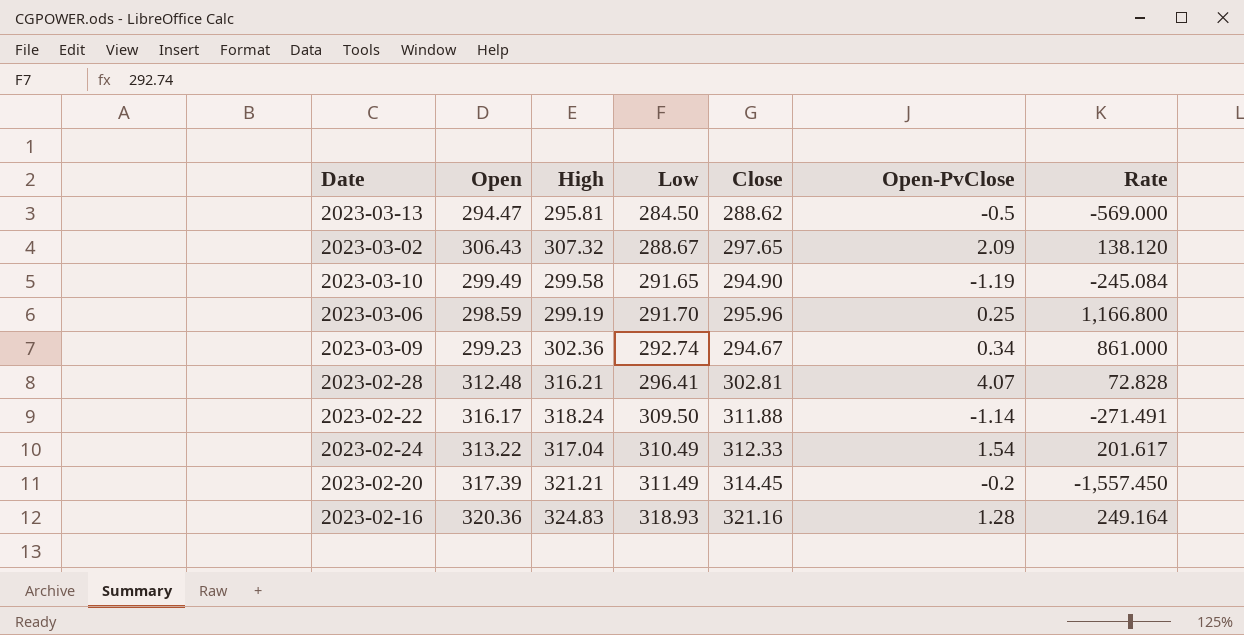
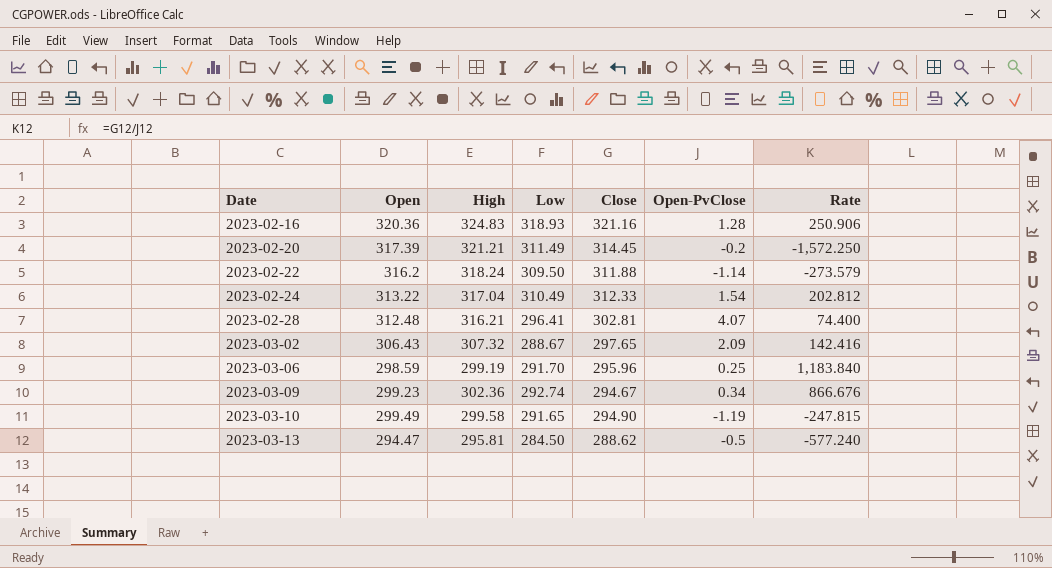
row order: Low ascending -> Date ascending
column Rate | formula: [Low] / [Open-PvClose] -> [Close] / [Open-PvClose]
2023-02-22 | Open: 316.17 -> 316.2

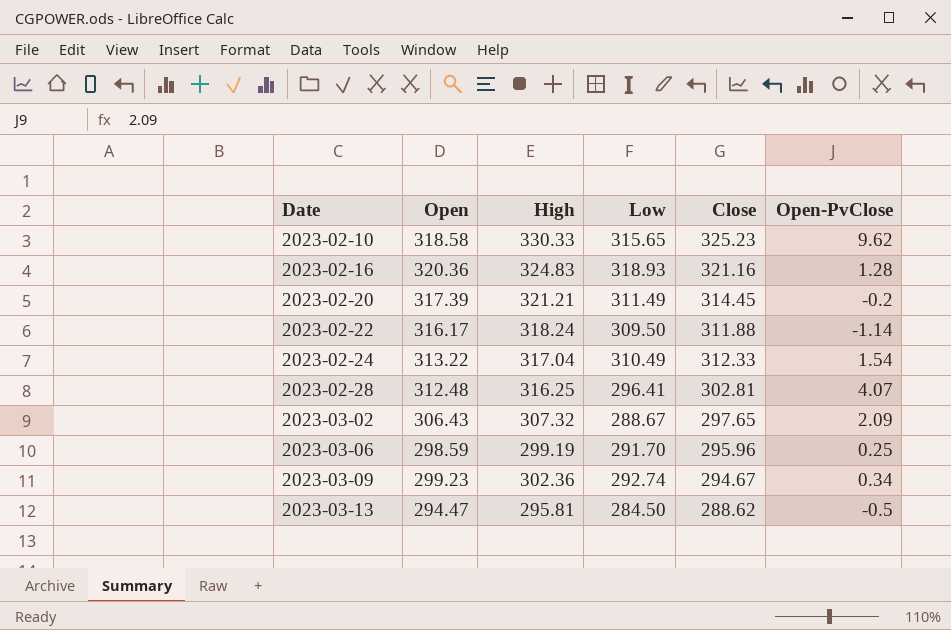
column Rate | formula: [Close] / [Open-PvClose] -> none
row 2023-03-10: 299.49 | 299.58 | 291.65 | 294.90 | -1.19 | -247.815 -> none
row 2023-02-10: none -> 318.58 | 330.33 | 315.65 | 325.23 | 9.62
2023-02-22 | Open: 316.2 -> 316.17
2023-02-28 | High: 316.21 -> 316.25

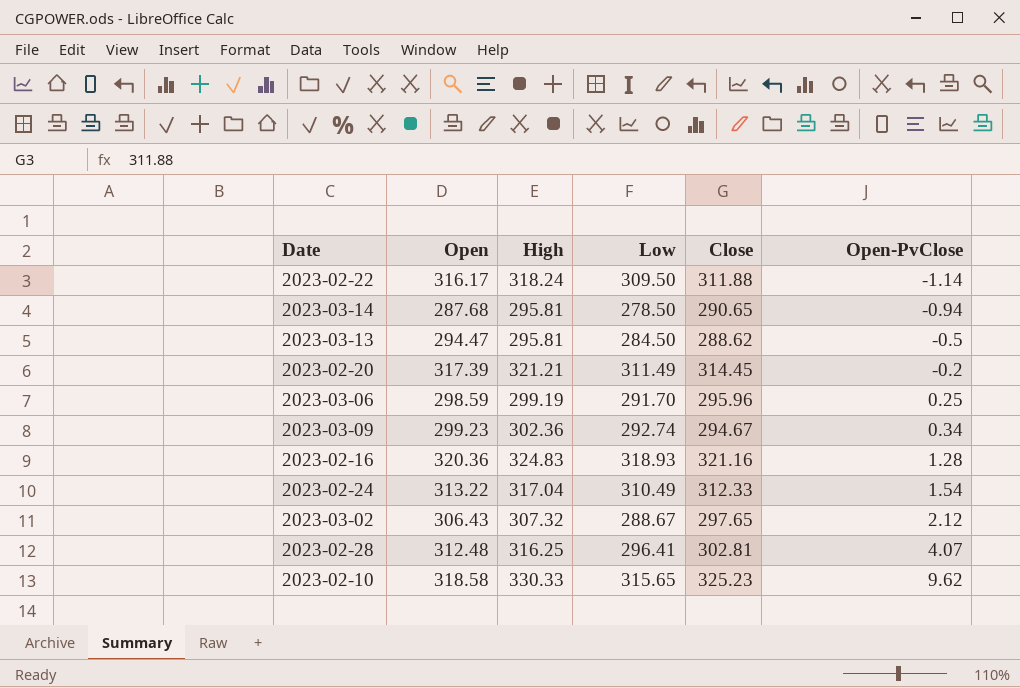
row order: Date ascending -> Open-PvClose ascending
row 2023-03-14: none -> 287.68 | 295.81 | 278.50 | 290.65 | -0.94
2023-03-02 | Open-PvClose: 2.09 -> 2.12

